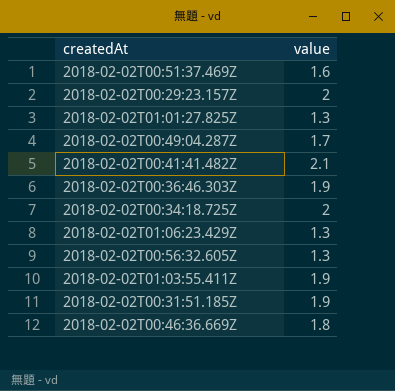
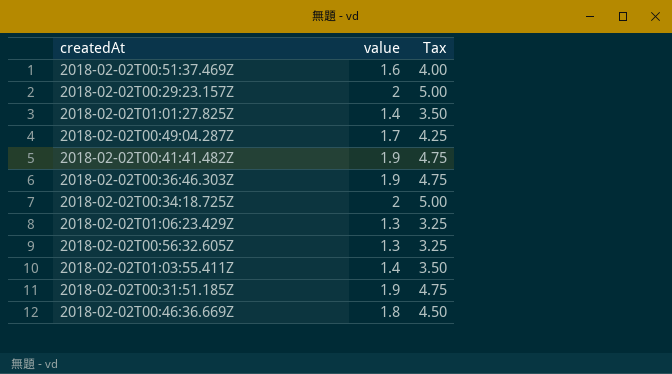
column Tax | formula: none -> [value] * 2.5
2018-02-02T01:01:27.825Z | value: 1.3 -> 1.4
2018-02-02T00:41:41.482Z | value: 2.1 -> 1.9
2018-02-02T01:03:55.411Z | value: 1.9 -> 1.4

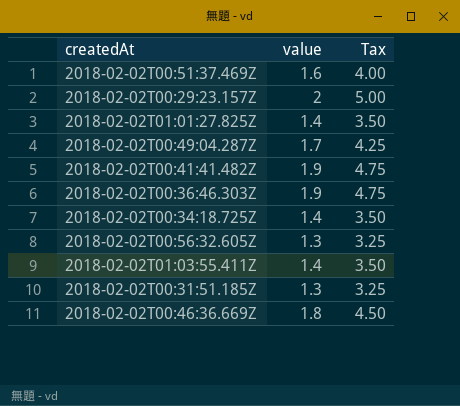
row 2018-02-02T01:06:23.429Z: 1.3 | 3.25 -> none
2018-02-02T00:34:18.725Z | value: 2 -> 1.4
2018-02-02T00:34:18.725Z | Tax: 5.00 -> 3.50
2018-02-02T00:31:51.185Z | value: 1.9 -> 1.3
2018-02-02T00:31:51.185Z | Tax: 4.75 -> 3.25

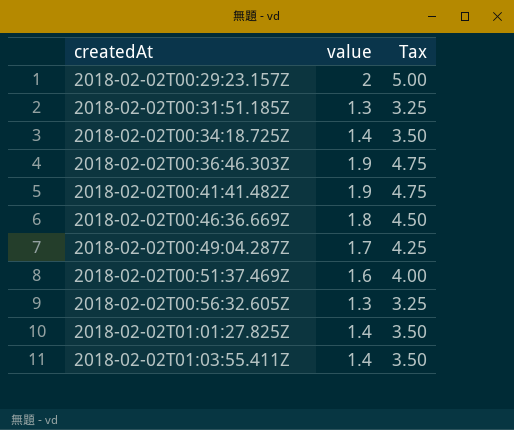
row order: none -> createdAt ascending

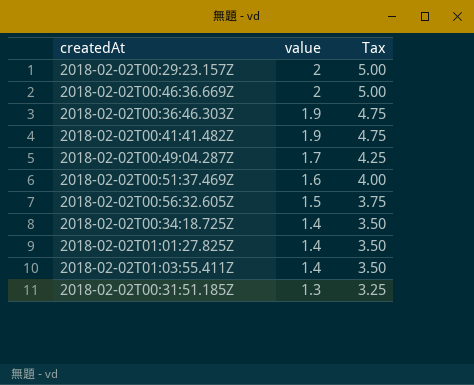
row order: createdAt ascending -> value descending
2018-02-02T00:46:36.669Z | value: 1.8 -> 2
2018-02-02T00:46:36.669Z | Tax: 4.50 -> 5.00
2018-02-02T00:56:32.605Z | value: 1.3 -> 1.5
2018-02-02T00:56:32.605Z | Tax: 3.25 -> 3.75

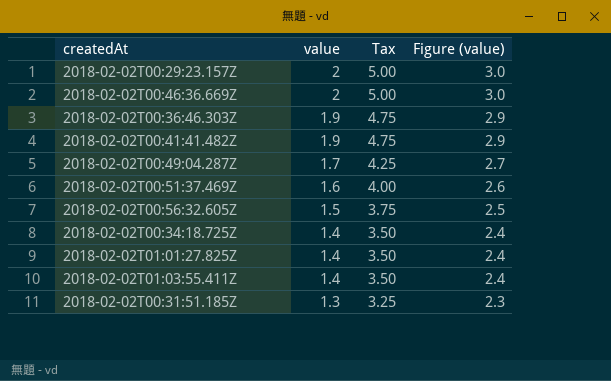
column Figure (value) | formula: none -> [value] + 1

